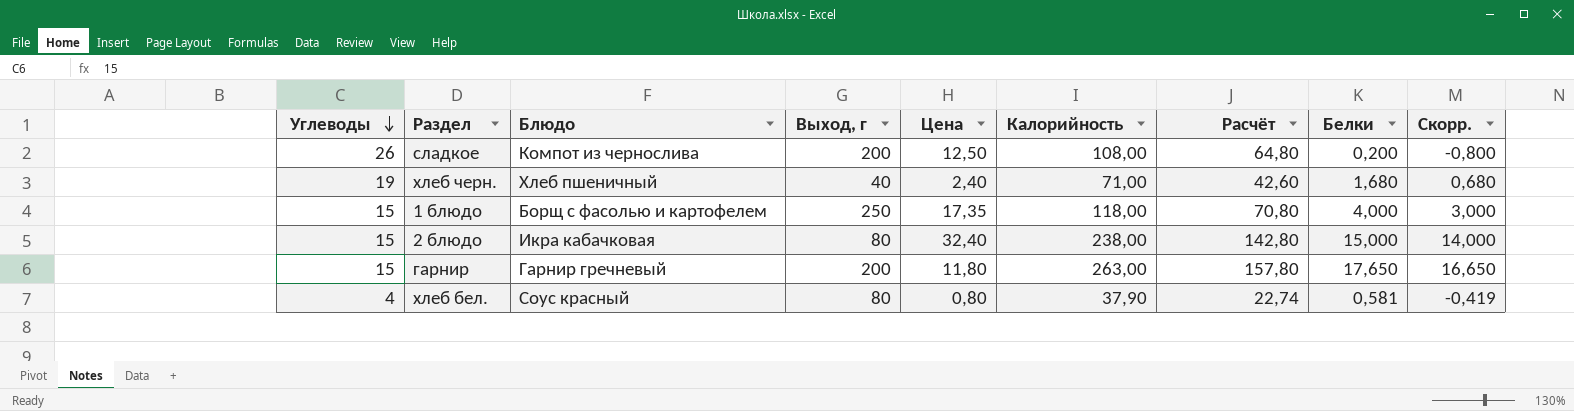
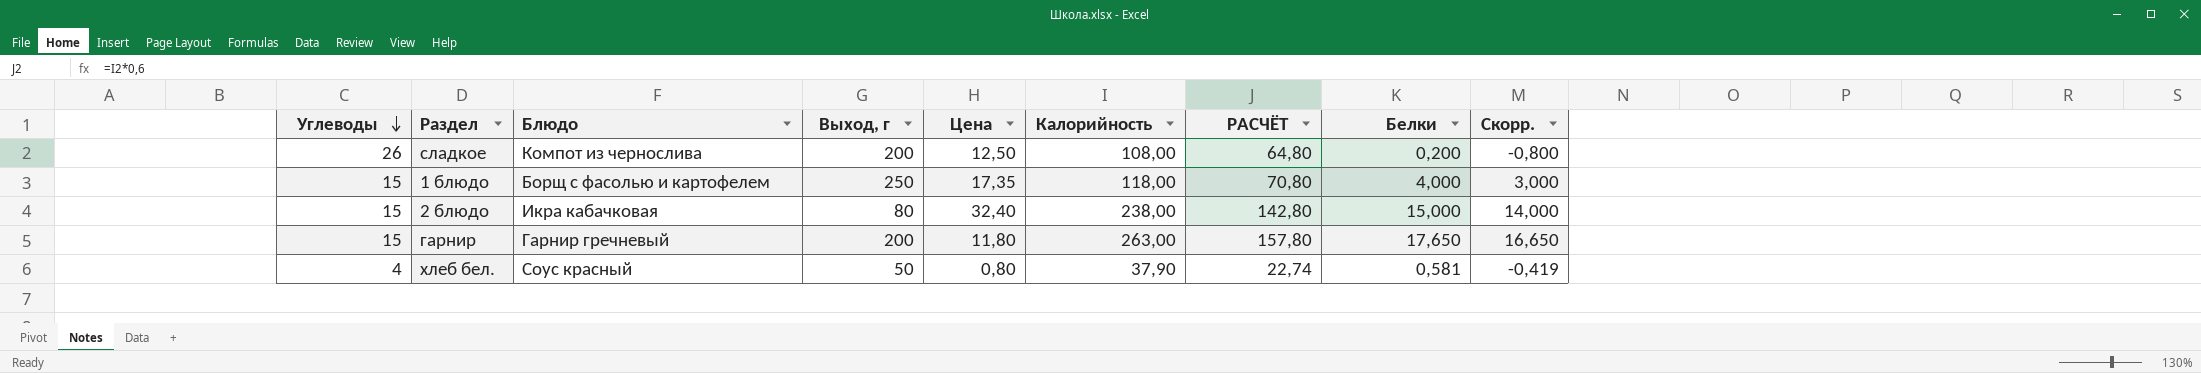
column name: Расчёт -> РАСЧЁТ
row хлеб черн.: 19 | Хлеб пшеничный | 40 | 2,40 | 71,00 | 42,60 | 1,680 | 0,680 -> none
хлеб бел. | Выход, г: 80 -> 50

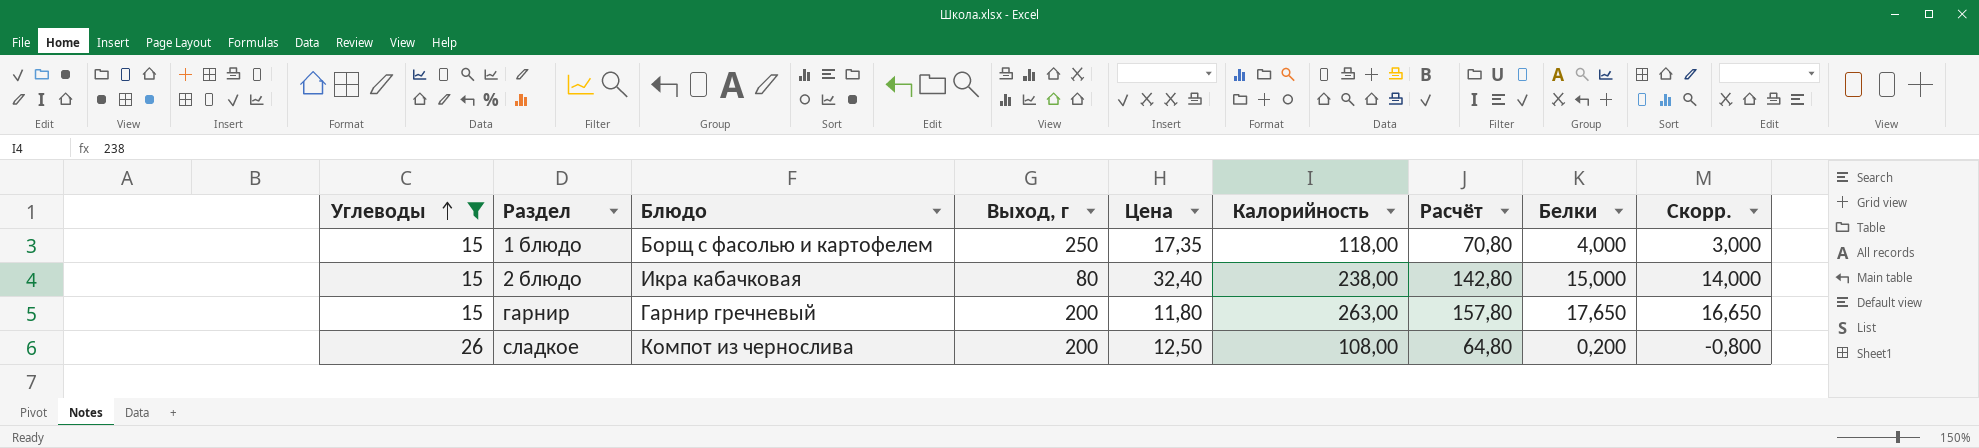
filter: none -> Углеводы != 4
row order: Углеводы descending -> Углеводы ascending
column name: РАСЧЁТ -> Расчёт

